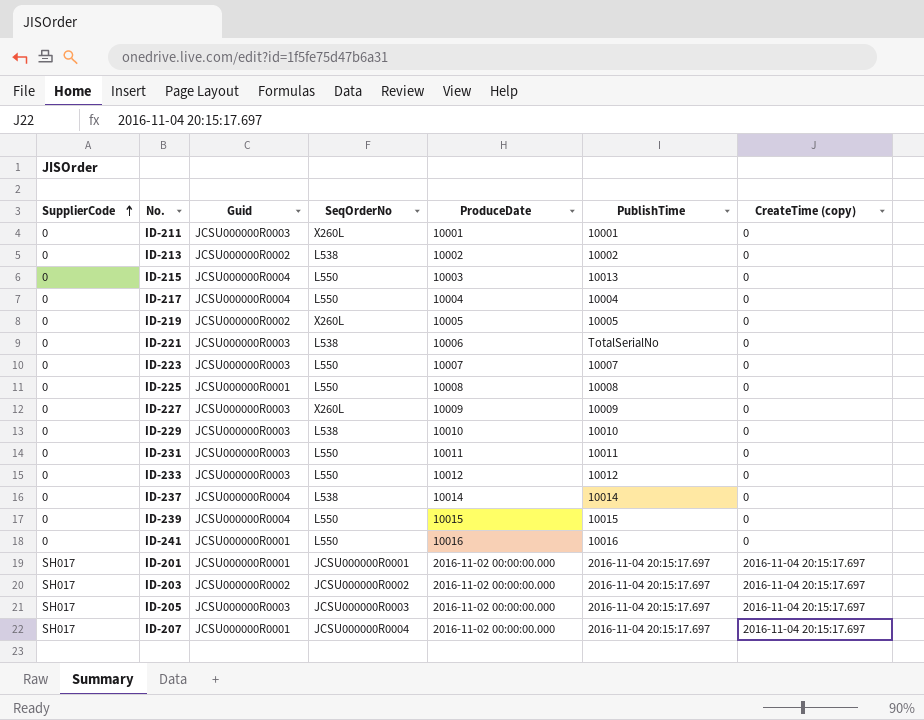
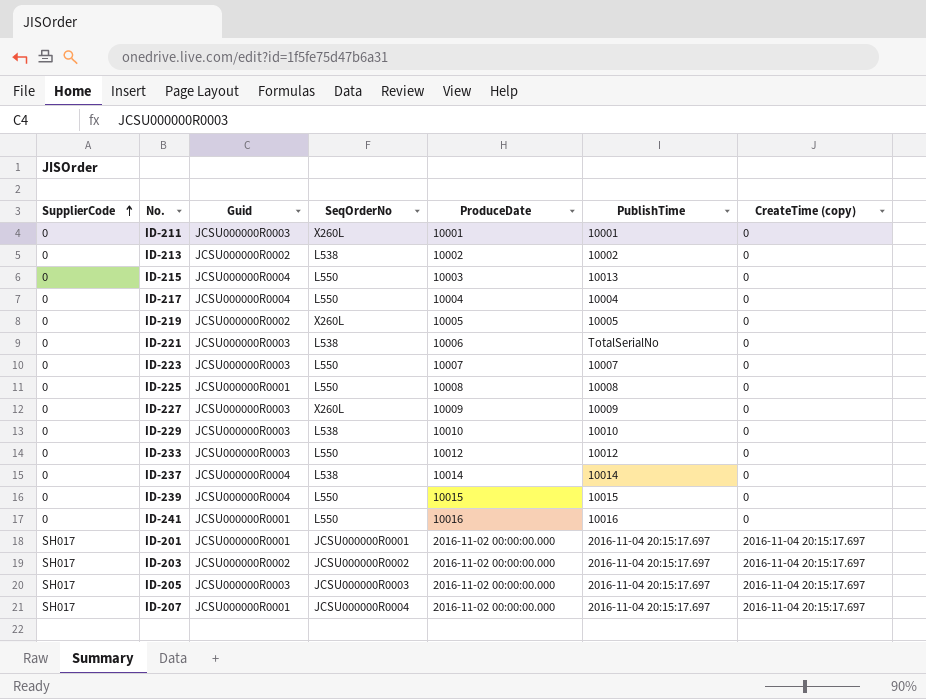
row ID-231: 0 | JCSU000000R0003 | L550 | 10011 | 10011 | 0 -> none

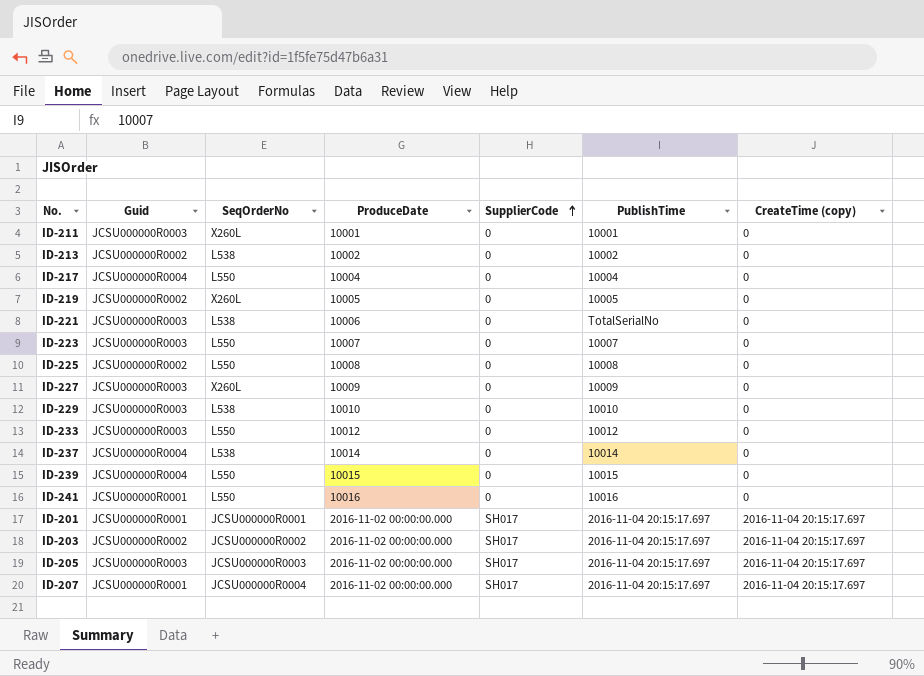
column SupplierCode | position: 1 -> 5
row ID-215: 0 | JCSU000000R0004 | L550 | 10003 | 10013 | 0 -> none
ID-225 | Guid: JCSU000000R0001 -> JCSU000000R0002

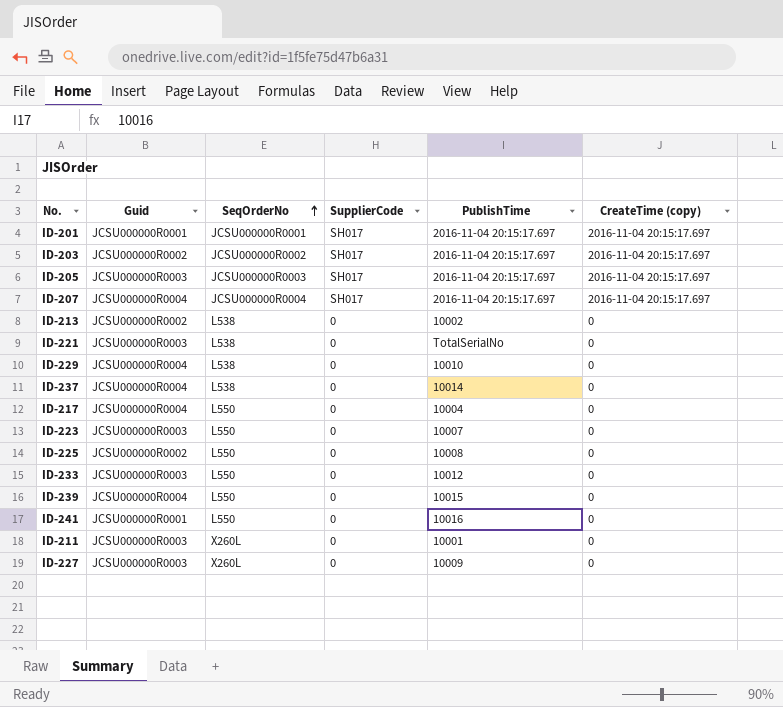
row order: SupplierCode ascending -> SeqOrderNo ascending
column ProduceDate | position: 4 -> none
row ID-219: JCSU000000R0002 | X260L | 10005 | 0 | 10005 | 0 -> none
ID-207 | Guid: JCSU000000R0001 -> JCSU000000R0004
ID-229 | Guid: JCSU000000R0003 -> JCSU000000R0004

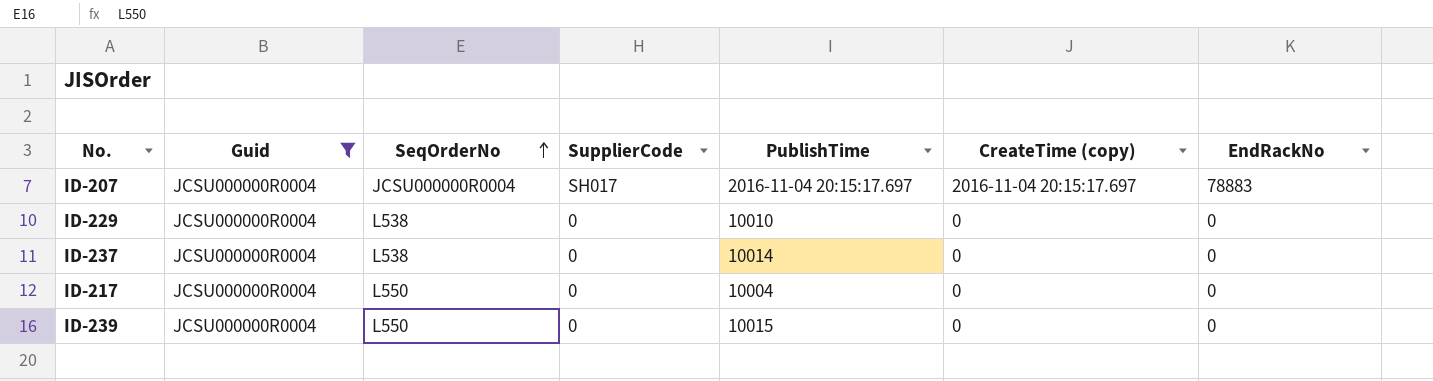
filter: none -> Guid = JCSU000000R0004
column EndRackNo | position: none -> 7

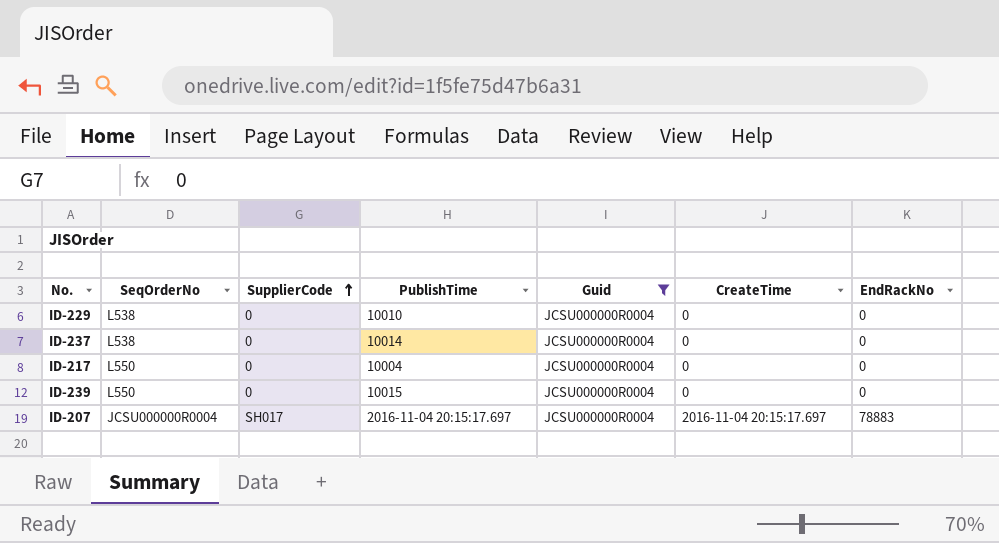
row order: SeqOrderNo ascending -> SupplierCode ascending
column Guid | position: 2 -> 5
column name: CreateTime (copy) -> CreateTime

